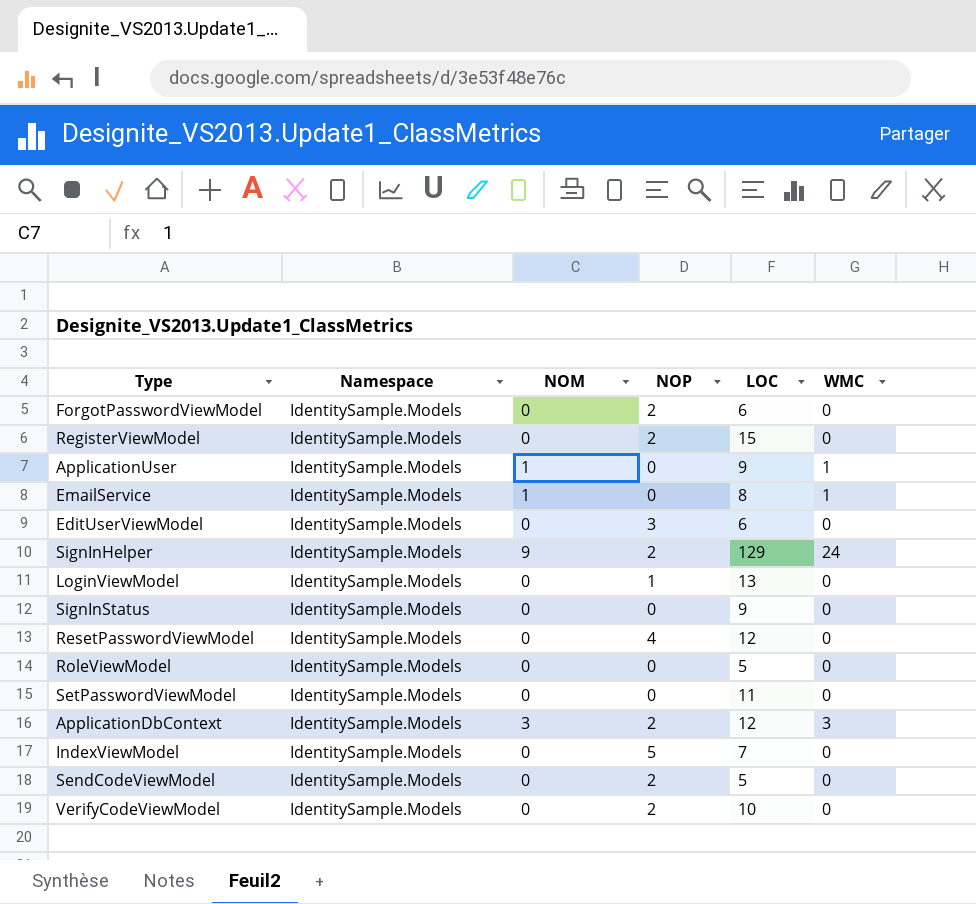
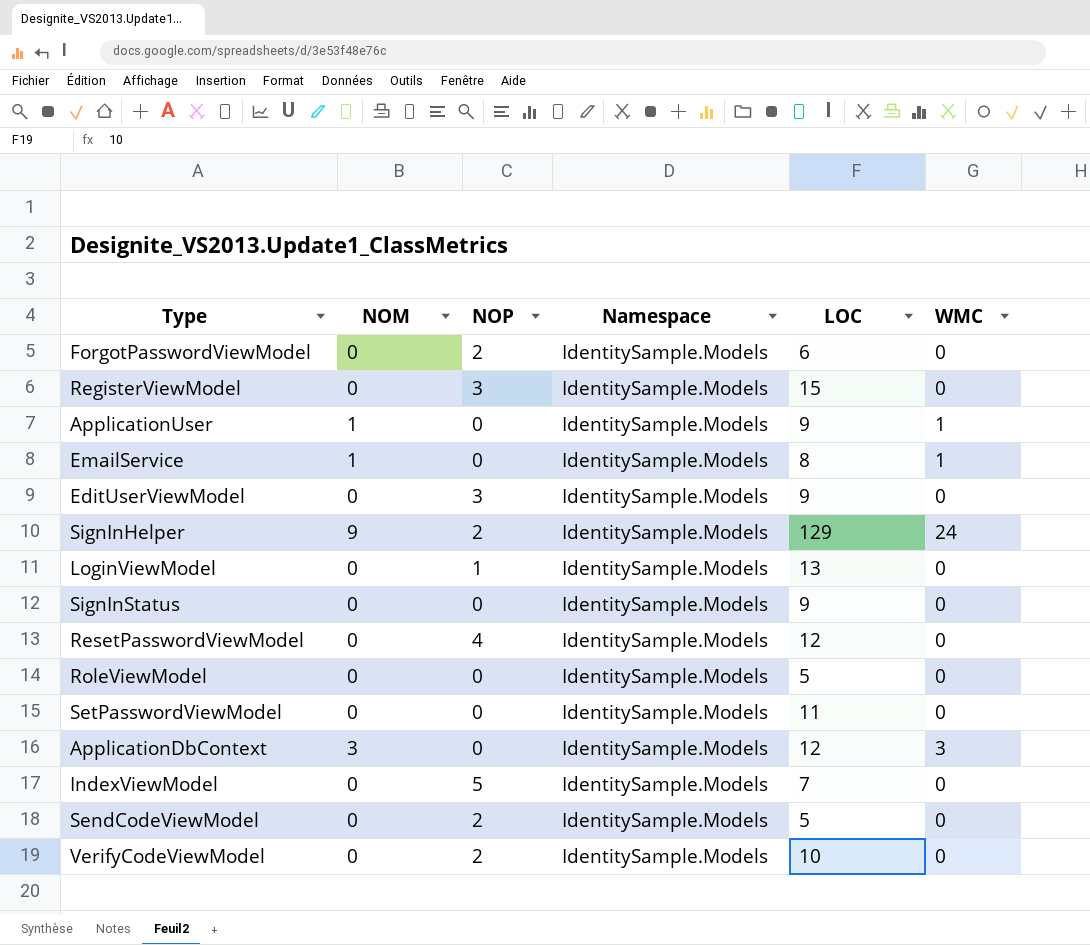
column Namespace | position: 2 -> 4
RegisterViewModel | NOP: 2 -> 3
EditUserViewModel | LOC: 6 -> 9
ApplicationDbContext | NOP: 2 -> 0

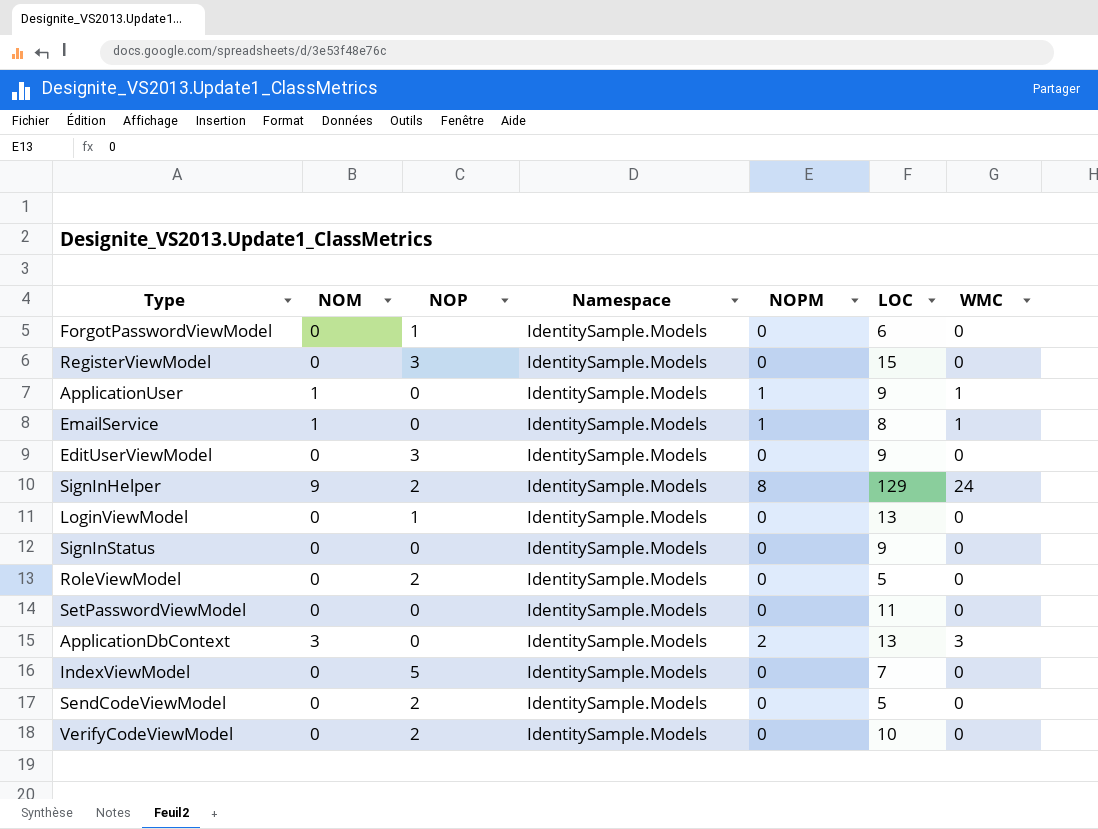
column NOPM | position: none -> 5
row ResetPasswordViewModel: 0 | 4 | IdentitySample.Models | 12 | 0 -> none
ForgotPasswordViewModel | NOP: 2 -> 1
RoleViewModel | NOP: 0 -> 2
ApplicationDbContext | LOC: 12 -> 13

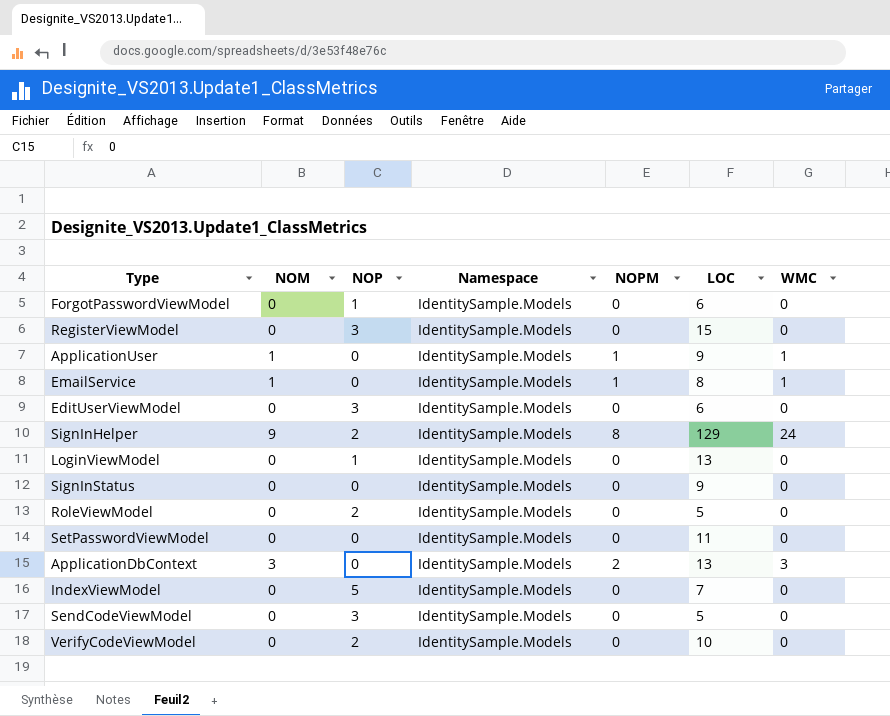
EditUserViewModel | LOC: 9 -> 6
SendCodeViewModel | NOP: 2 -> 3

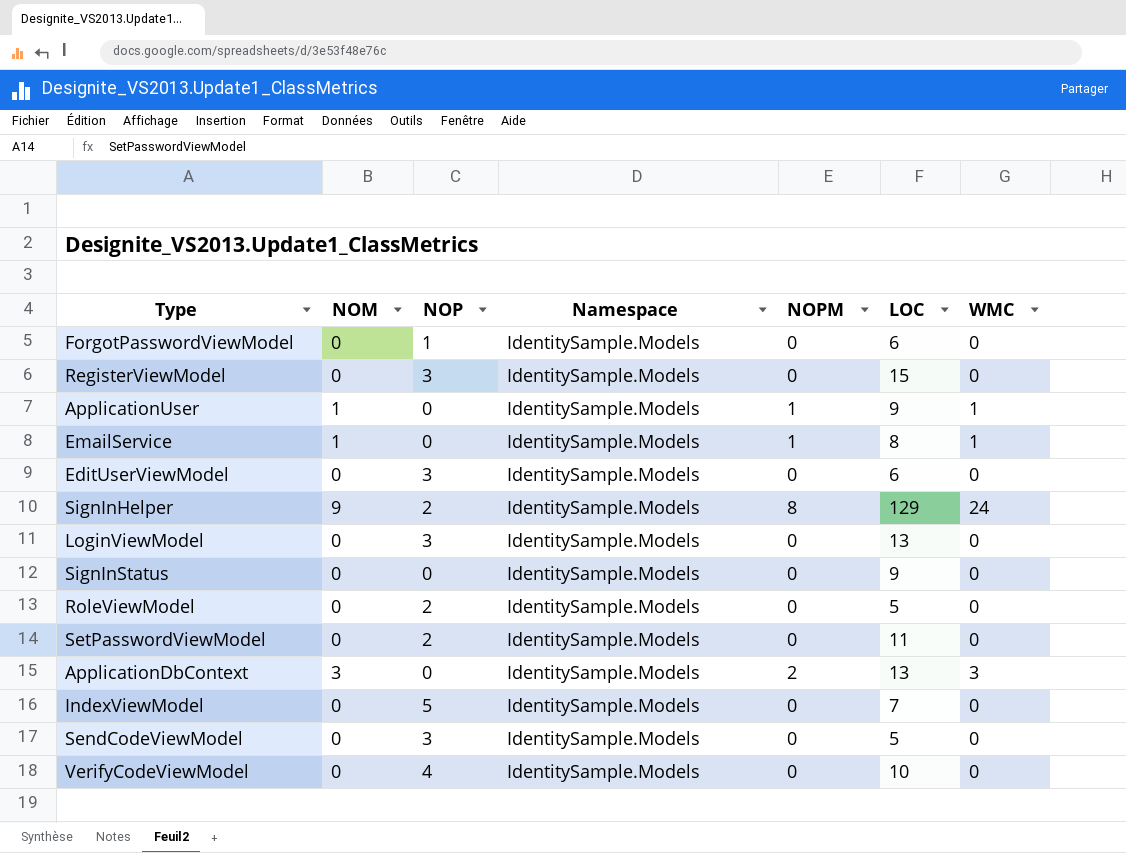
LoginViewModel | NOP: 1 -> 3
SetPasswordViewModel | NOP: 0 -> 2
VerifyCodeViewModel | NOP: 2 -> 4

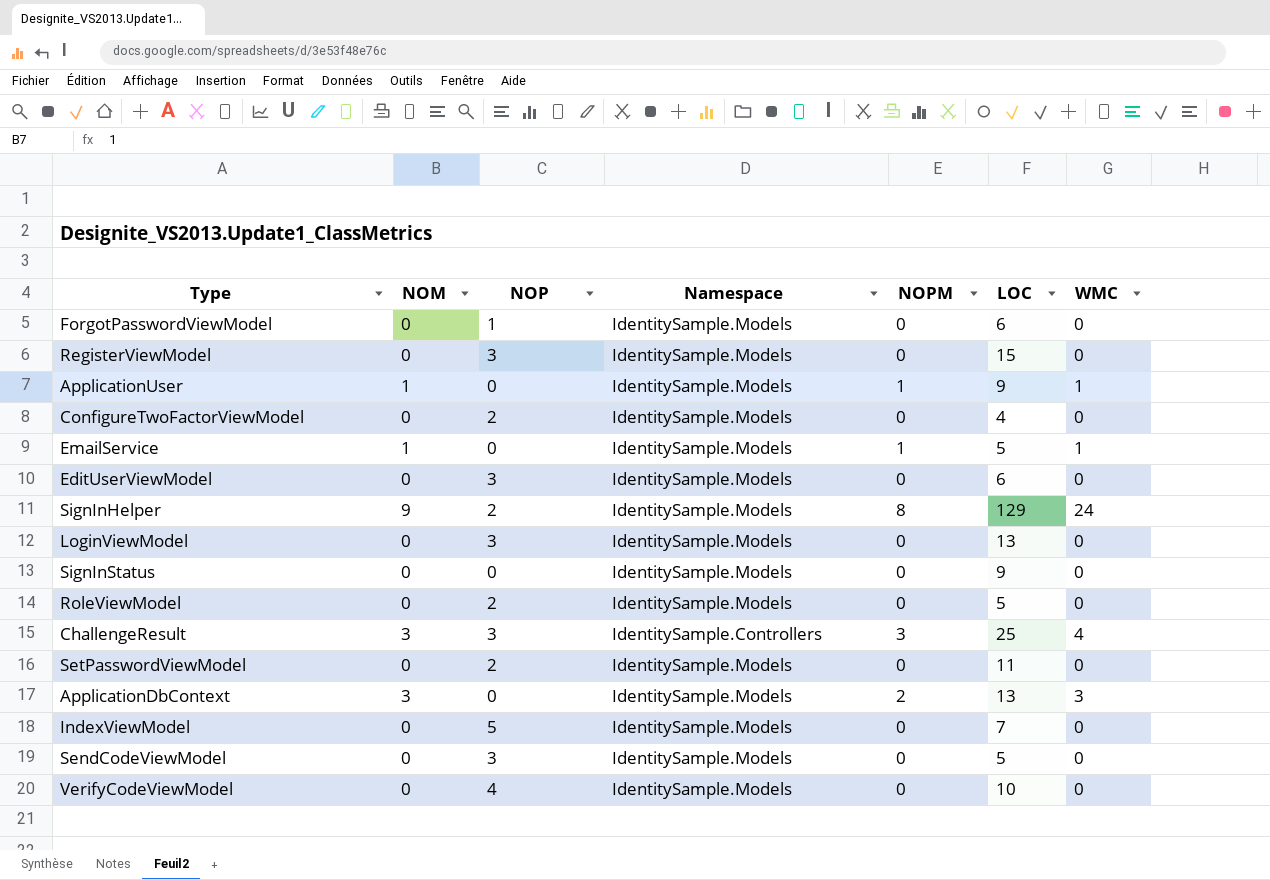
row ConfigureTwoFactorViewModel: none -> 0 | 2 | IdentitySample.Models | 0 | 4 | 0
EmailService | LOC: 8 -> 5
row ChallengeResult: none -> 3 | 3 | IdentitySample.Controllers | 3 | 25 | 4

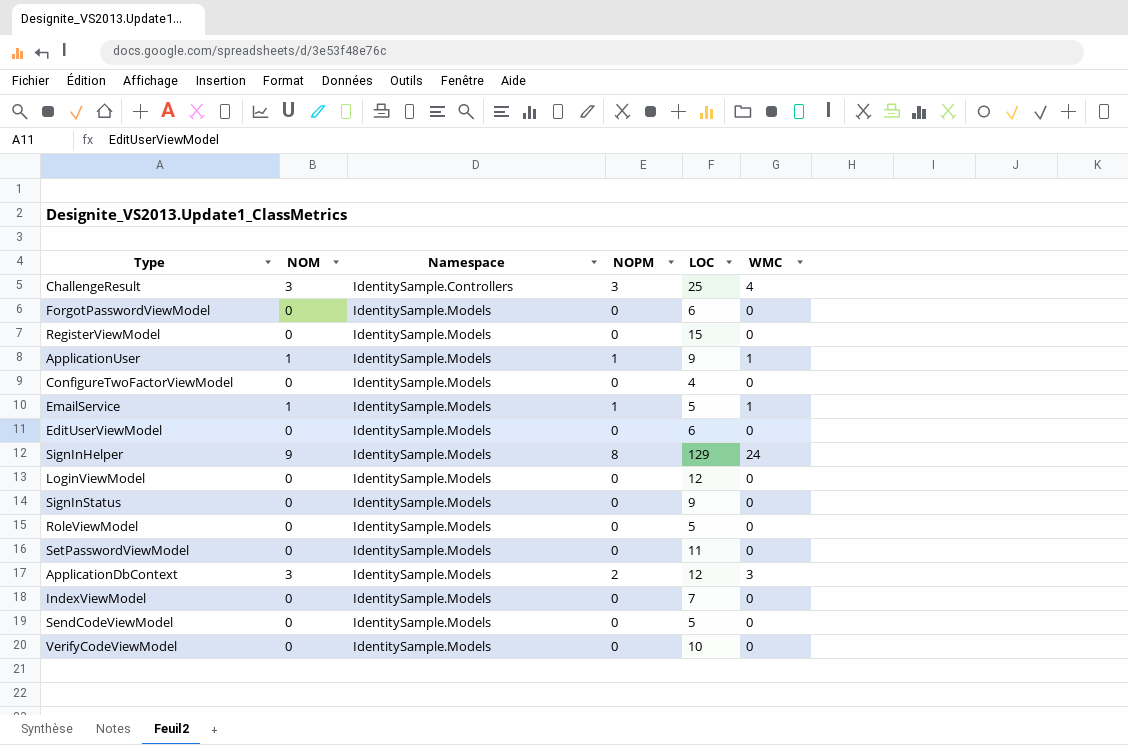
row order: none -> Namespace ascending
column NOP | position: 3 -> none
LoginViewModel | LOC: 13 -> 12
ApplicationDbContext | LOC: 13 -> 12

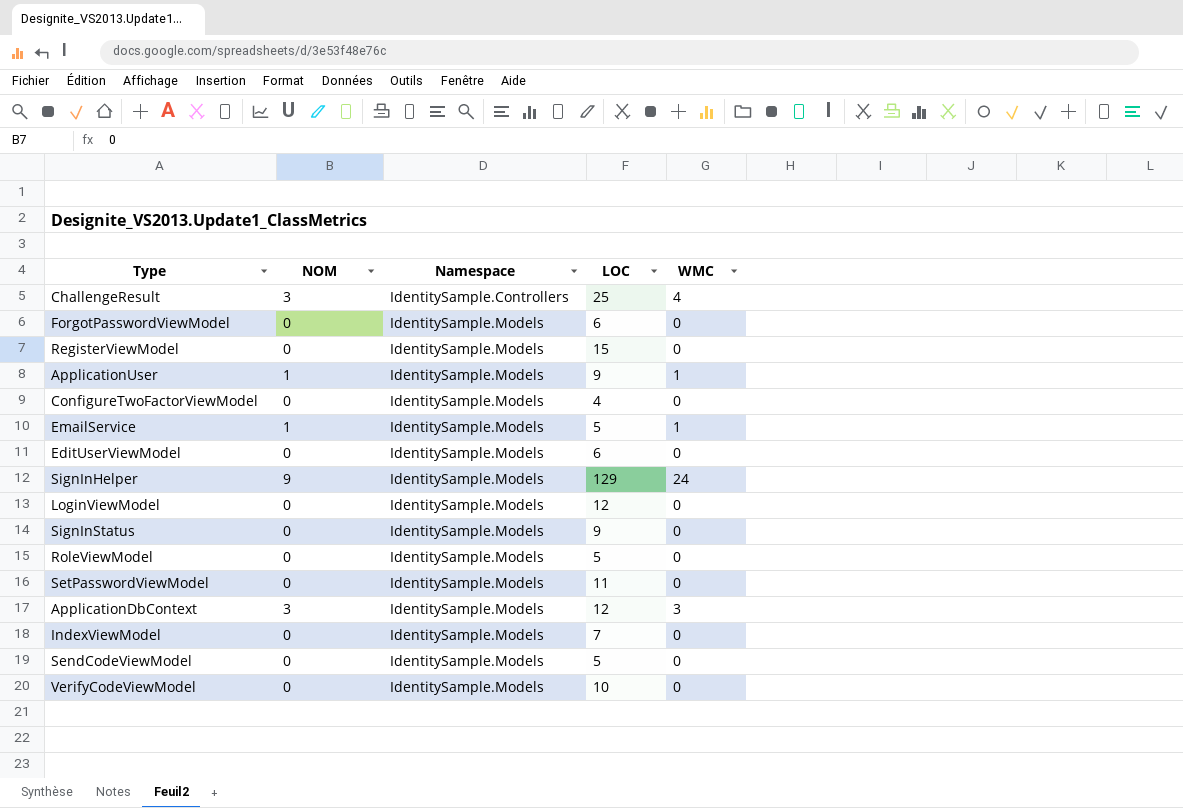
column NOPM | position: 4 -> none

